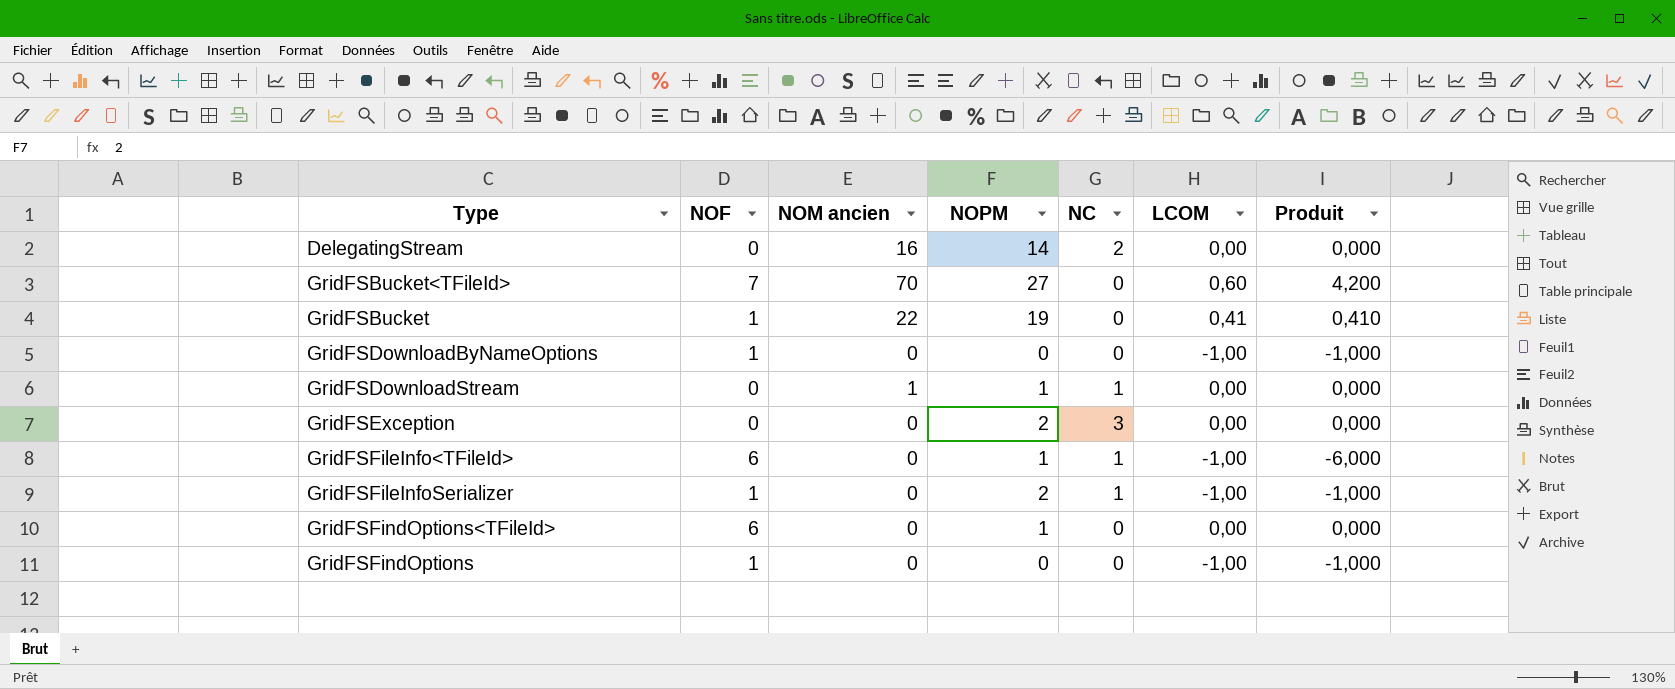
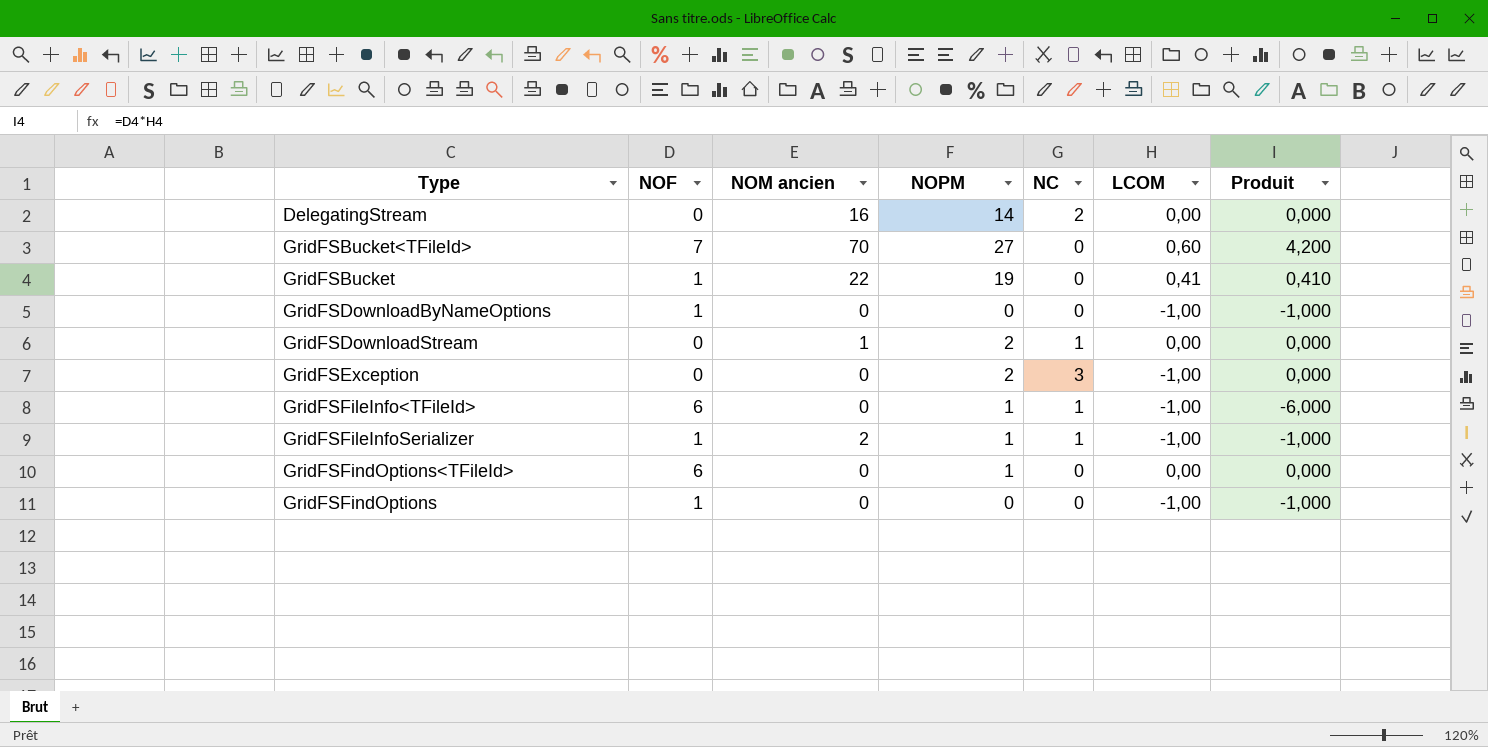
GridFSDownloadStream | NOPM: 1 -> 2
GridFSException | LCOM: 0,00 -> -1,00
GridFSFileInfoSerializer | NOM ancien: 0 -> 2
GridFSFileInfoSerializer | NOPM: 2 -> 1

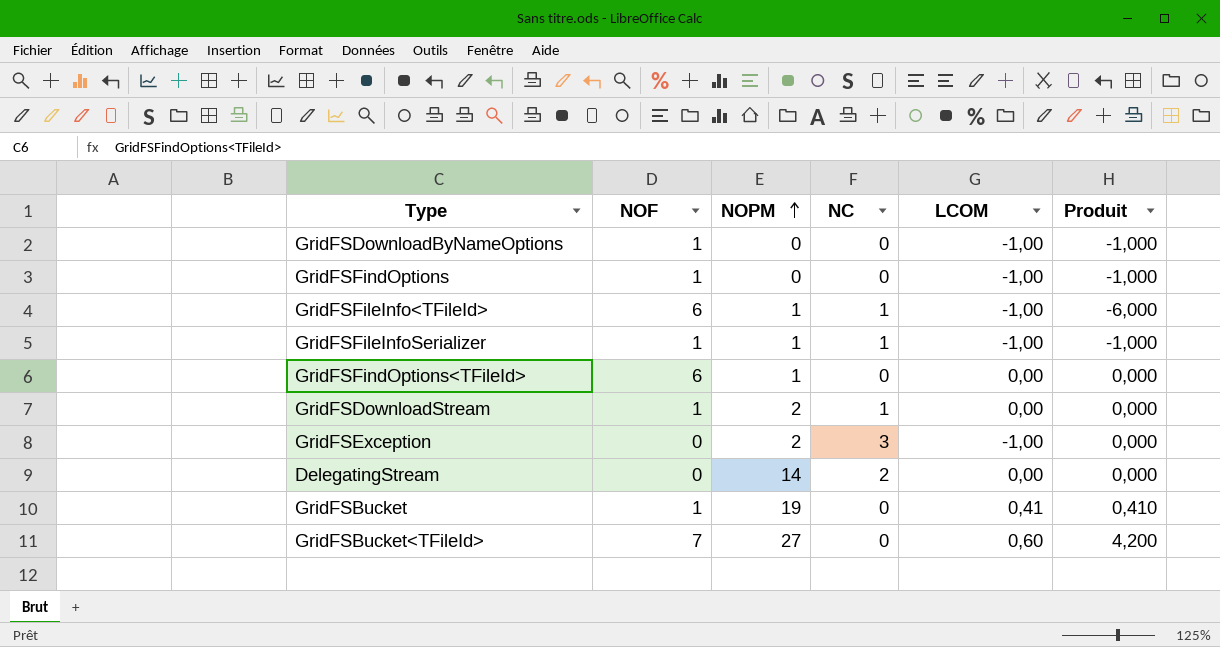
row order: none -> NOPM ascending
column NOM ancien | position: 3 -> none
GridFSDownloadStream | NOF: 0 -> 1

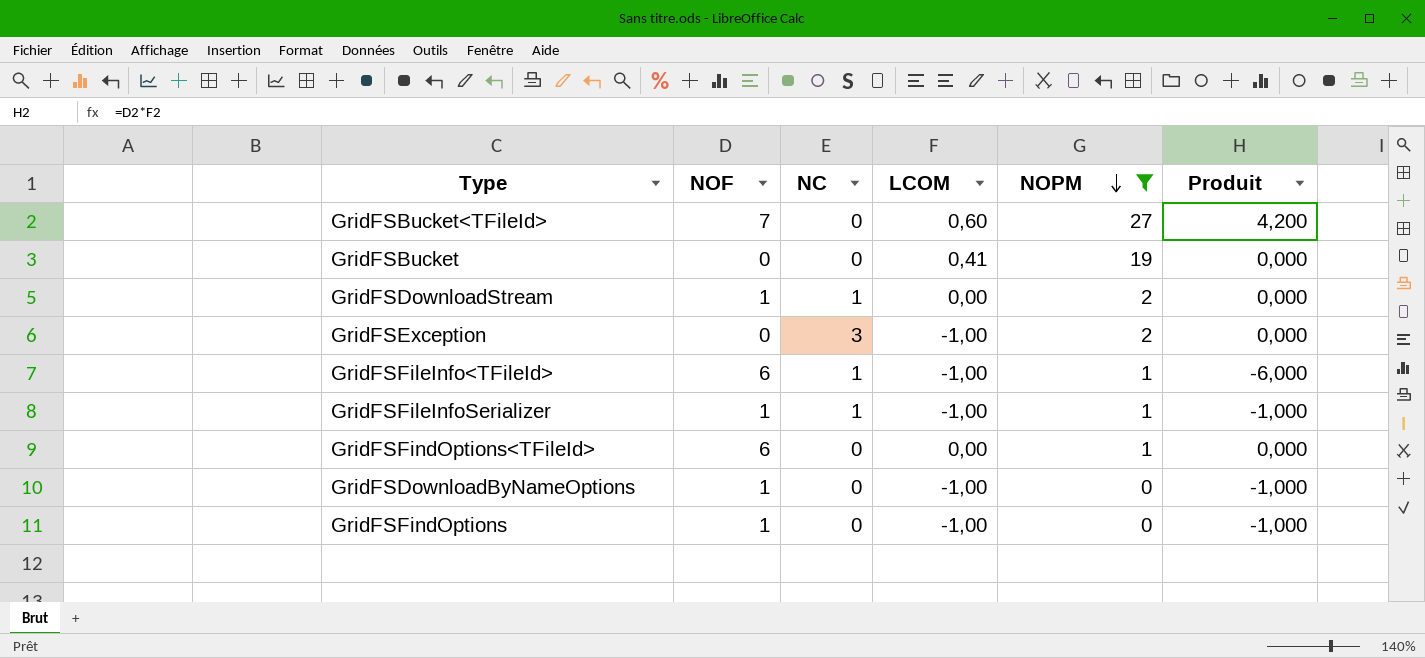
filter: none -> NOPM != 14
row order: NOPM ascending -> NOPM descending
column NOPM | position: 3 -> 5
GridFSBucket | NOF: 1 -> 0
GridFSBucket | Produit: 0,410 -> 0,000

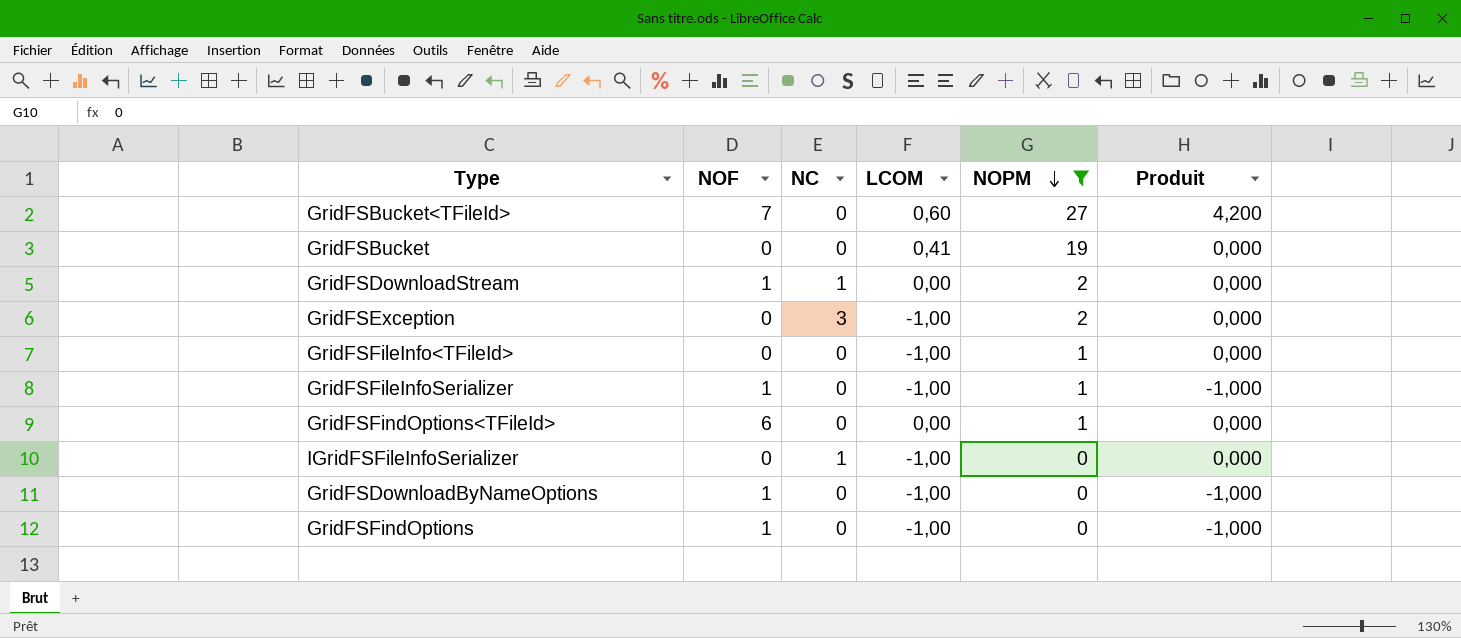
GridFSFileInfo<TFileId> | NOF: 6 -> 0
GridFSFileInfo<TFileId> | NC: 1 -> 0
GridFSFileInfo<TFileId> | Produit: -6,000 -> 0,000
GridFSFileInfoSerializer | NC: 1 -> 0
row IGridFSFileInfoSerializer: none -> 0 | 1 | -1,00 | 0 | 0,000

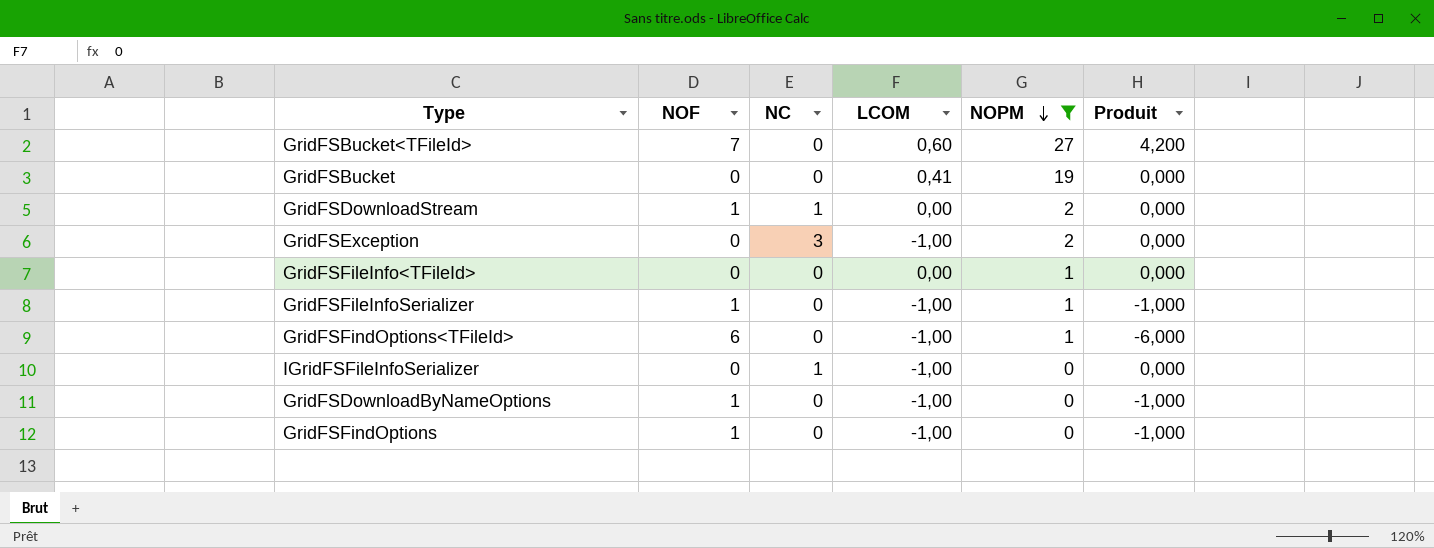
GridFSFileInfo<TFileId> | LCOM: -1,00 -> 0,00
GridFSFindOptions<TFileId> | LCOM: 0,00 -> -1,00
GridFSFindOptions<TFileId> | Produit: 0,000 -> -6,000

